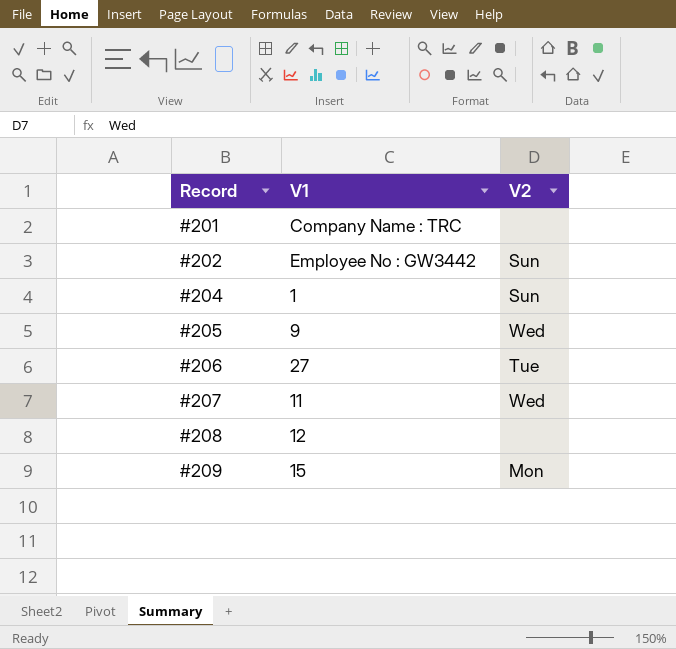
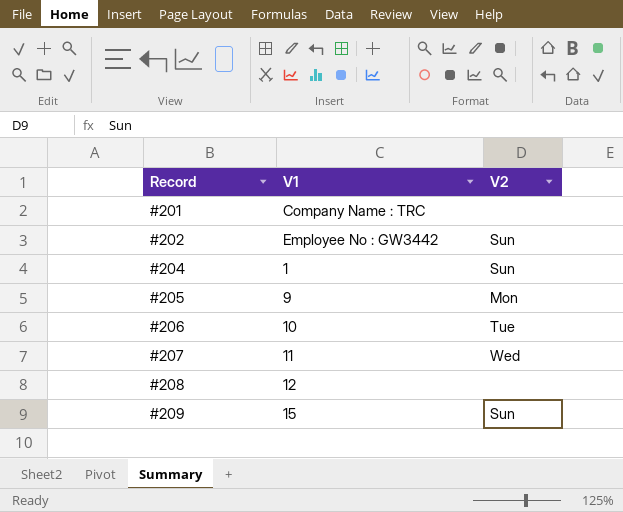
#205 | V2: Wed -> Mon
#206 | V1: 27 -> 10
#209 | V2: Mon -> Sun

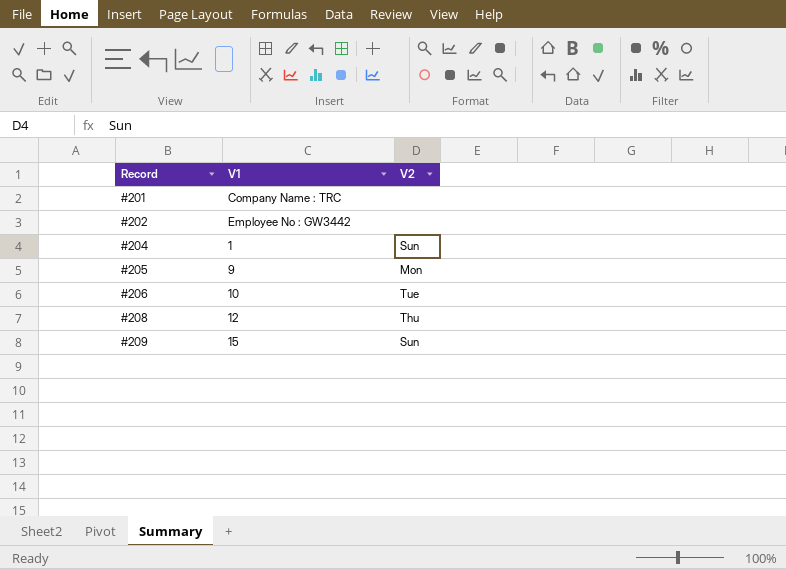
row #207: 11 | Wed -> none
#202 | V2: Sun -> none
#208 | V2: none -> Thu

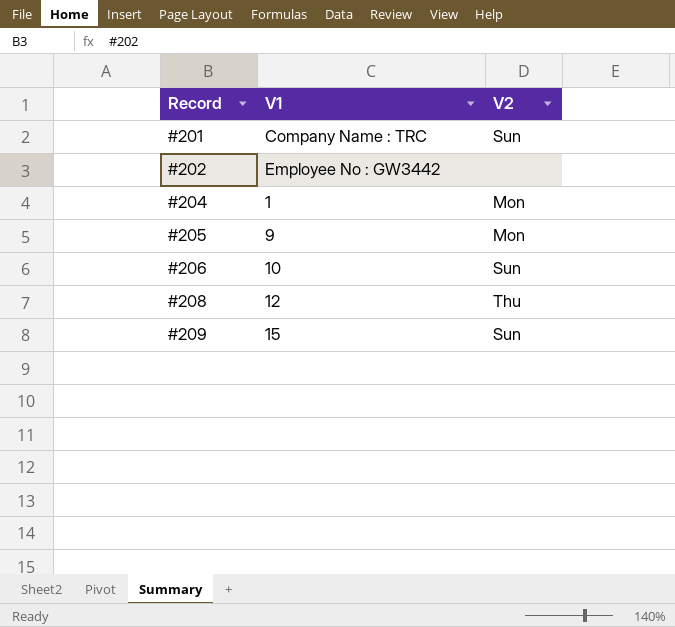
#201 | V2: none -> Sun
#204 | V2: Sun -> Mon
#206 | V2: Tue -> Sun

